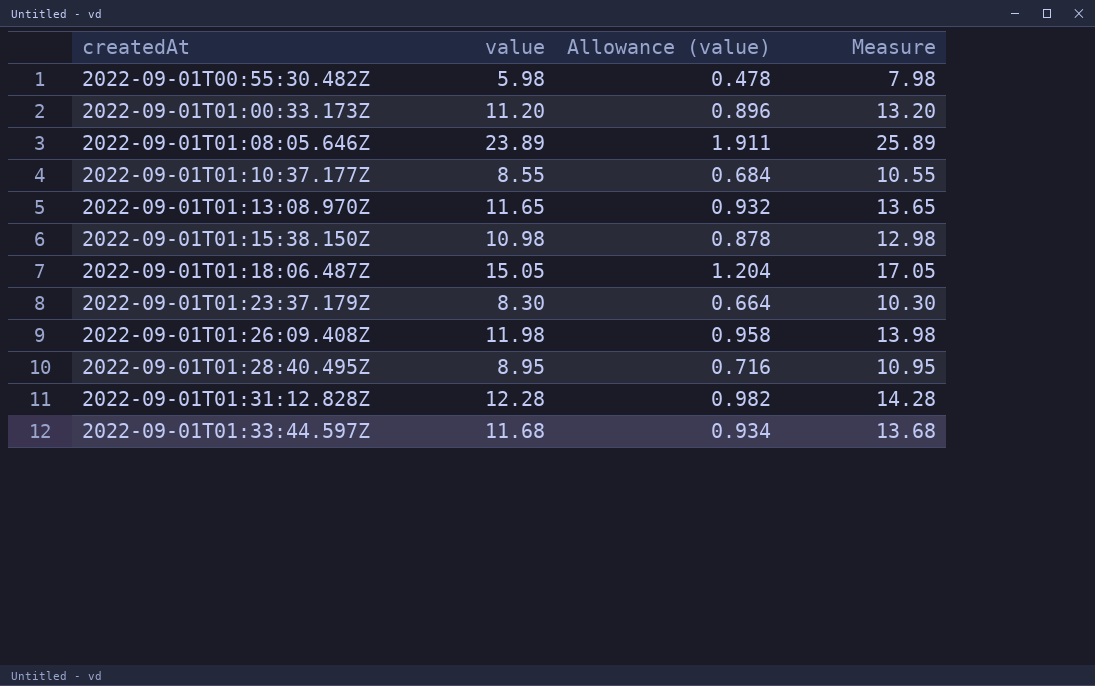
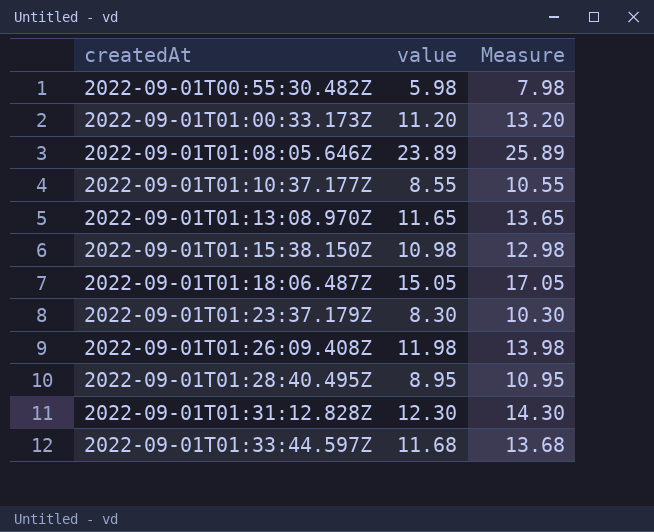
column Allowance (value) | formula: [value] * 0.08 -> none
2022-09-01T01:31:12.828Z | value: 12.28 -> 12.30
2022-09-01T01:31:12.828Z | Measure: 14.28 -> 14.30

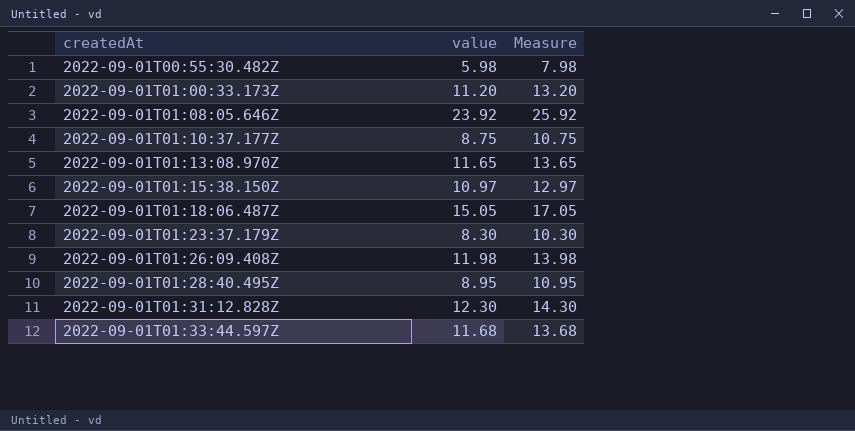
2022-09-01T01:08:05.646Z | value: 23.89 -> 23.92
2022-09-01T01:08:05.646Z | Measure: 25.89 -> 25.92
2022-09-01T01:10:37.177Z | value: 8.55 -> 8.75
2022-09-01T01:10:37.177Z | Measure: 10.55 -> 10.75
2022-09-01T01:15:38.150Z | value: 10.98 -> 10.97
2022-09-01T01:15:38.150Z | Measure: 12.98 -> 12.97

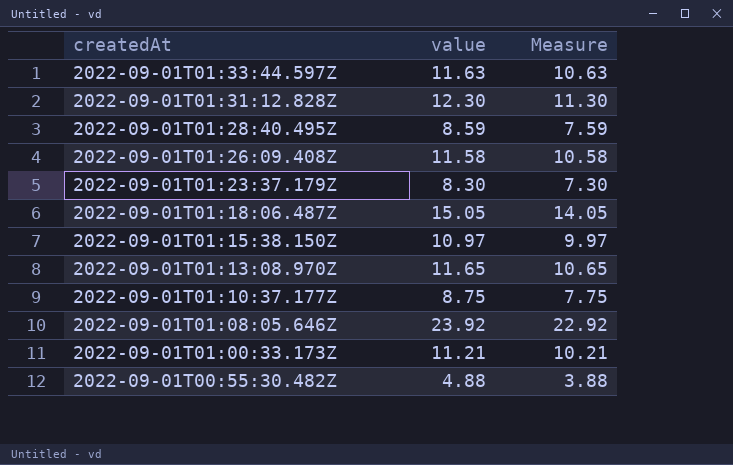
row order: createdAt ascending -> createdAt descending
column Measure | formula: [value] + 2 -> [value] - 1
2022-09-01T01:33:44.597Z | value: 11.68 -> 11.63
2022-09-01T01:28:40.495Z | value: 8.95 -> 8.59
2022-09-01T01:26:09.408Z | value: 11.98 -> 11.58
2022-09-01T01:00:33.173Z | value: 11.20 -> 11.21
2022-09-01T00:55:30.482Z | value: 5.98 -> 4.88

